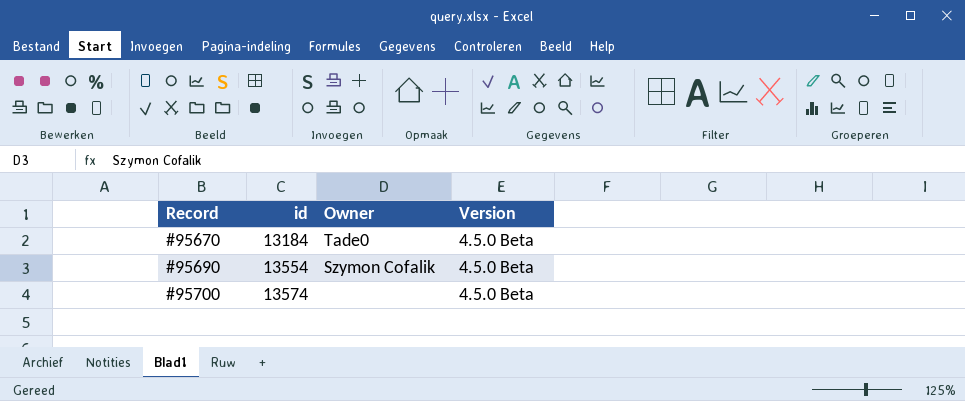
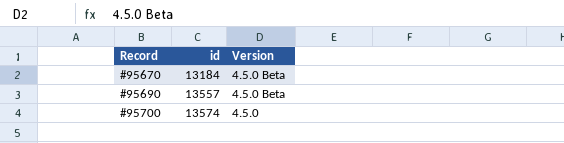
column Owner | position: 3 -> none
#95690 | id: 13554 -> 13557
#95700 | Version: 4.5.0 Beta -> 4.5.0

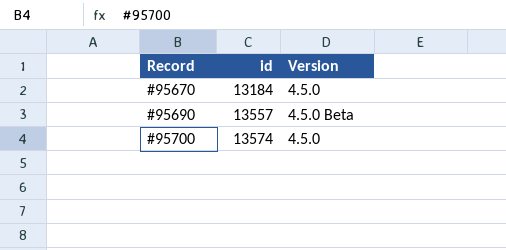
#95670 | Version: 4.5.0 Beta -> 4.5.0

